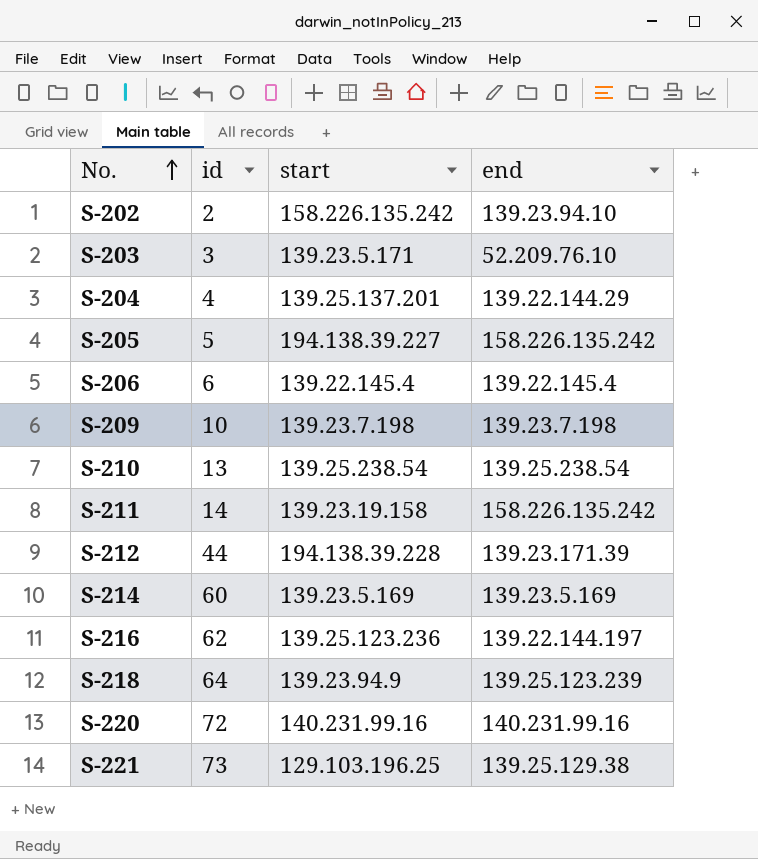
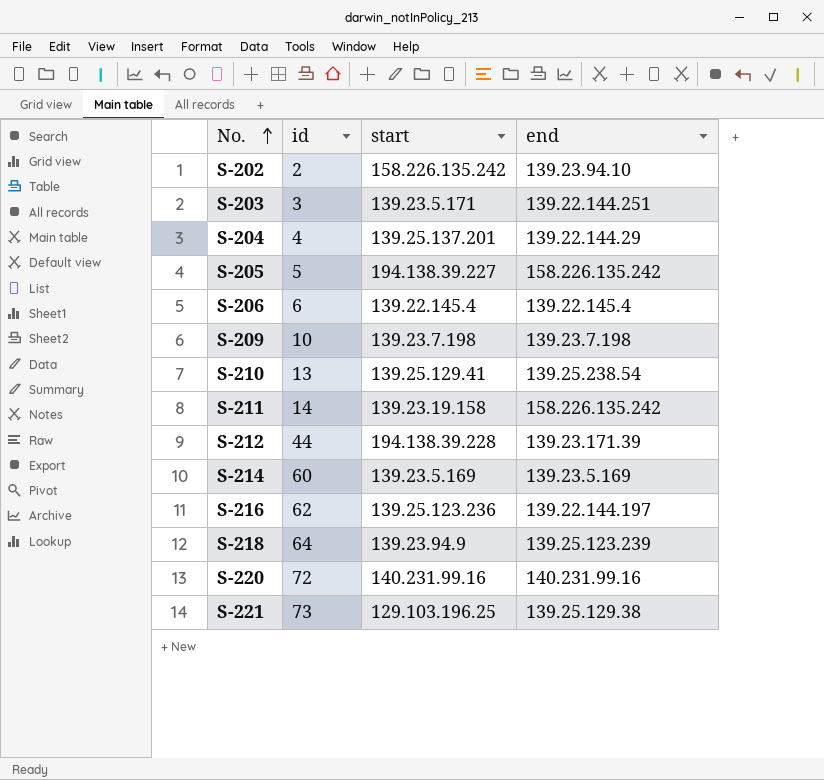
S-203 | end: 52.209.76.10 -> 139.22.144.251
S-210 | start: 139.25.238.54 -> 139.25.129.41

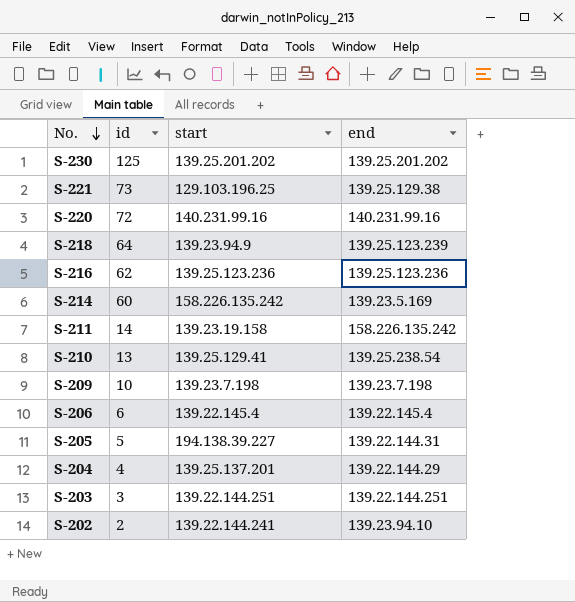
row order: No. ascending -> No. descending
row S-212: 44 | 194.138.39.228 | 139.23.171.39 -> none
row S-230: none -> 125 | 139.25.201.202 | 139.25.201.202
S-216 | end: 139.22.144.197 -> 139.25.123.236
S-214 | start: 139.23.5.169 -> 158.226.135.242
S-205 | end: 158.226.135.242 -> 139.22.144.31
S-203 | start: 139.23.5.171 -> 139.22.144.251
S-202 | start: 158.226.135.242 -> 139.22.144.241

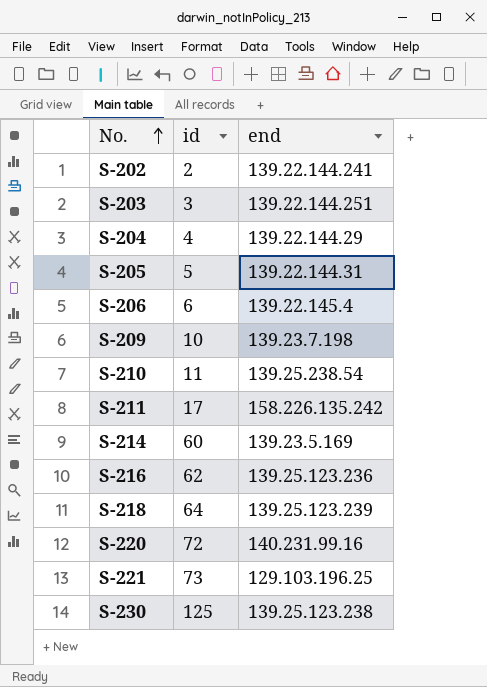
row order: No. descending -> No. ascending
column start | position: 3 -> none
S-202 | end: 139.23.94.10 -> 139.22.144.241
S-210 | id: 13 -> 11
S-211 | id: 14 -> 17
S-221 | end: 139.25.129.38 -> 129.103.196.25
S-230 | end: 139.25.201.202 -> 139.25.123.238

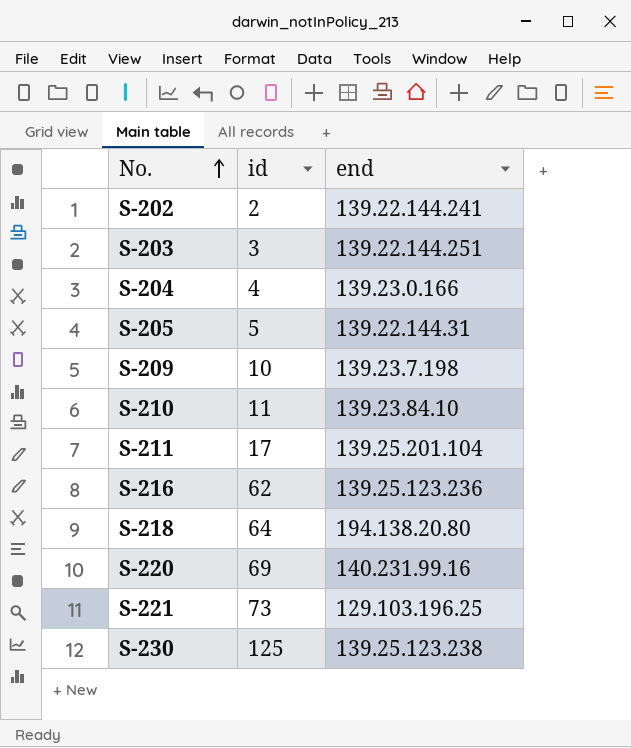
row S-206: 6 | 139.22.145.4 -> none
row S-214: 60 | 139.23.5.169 -> none
S-204 | end: 139.22.144.29 -> 139.23.0.166
S-210 | end: 139.25.238.54 -> 139.23.84.10
S-211 | end: 158.226.135.242 -> 139.25.201.104
S-218 | end: 139.25.123.239 -> 194.138.20.80
S-220 | id: 72 -> 69

